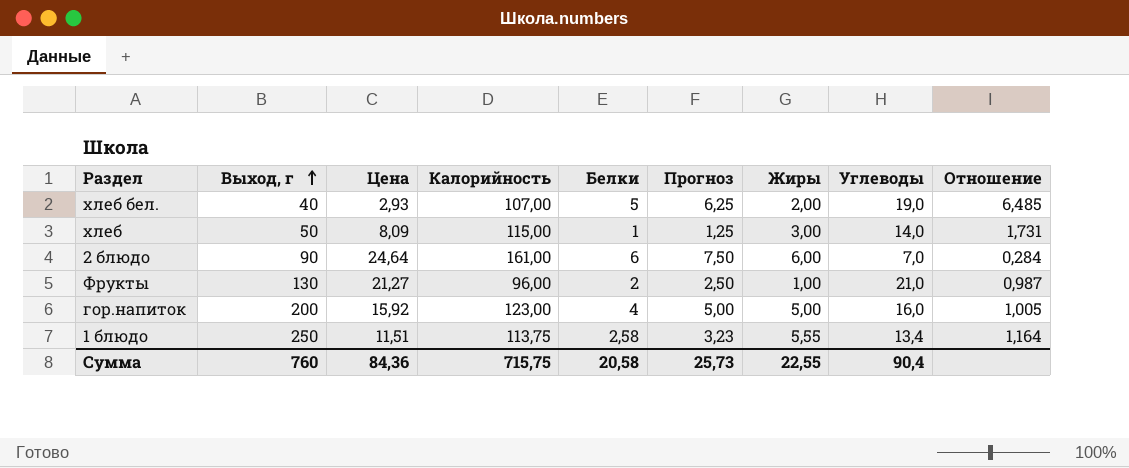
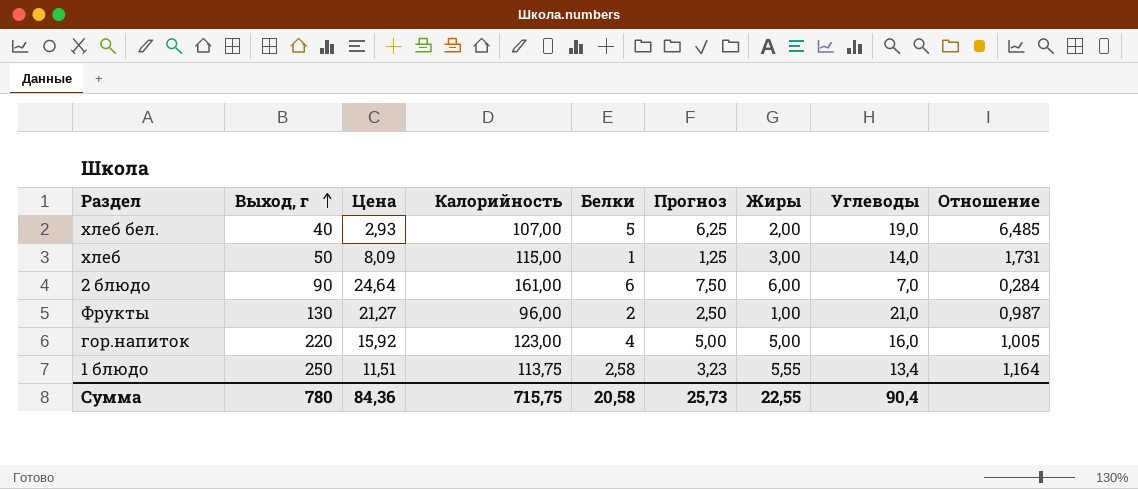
гор.напиток | Выход, г: 200 -> 220
Сумма | Выход, г: 760 -> 780

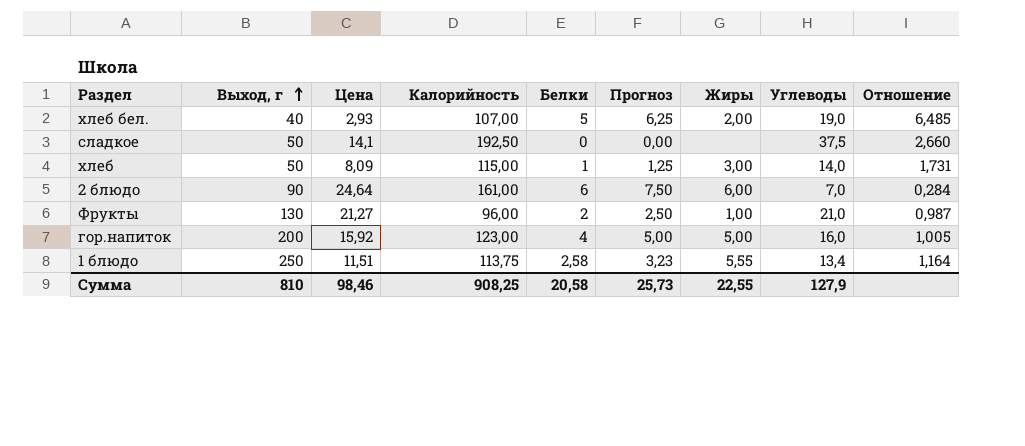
row сладкое: none -> 50 | 14,1 | 192,50 | 0 | 0,00 | none | 37,5 | 2,660
гор.напиток | Выход, г: 220 -> 200
Сумма | Выход, г: 780 -> 810
Сумма | Цена: 84,36 -> 98,46
Сумма | Калорийность: 715,75 -> 908,25
Сумма | Углеводы: 90,4 -> 127,9

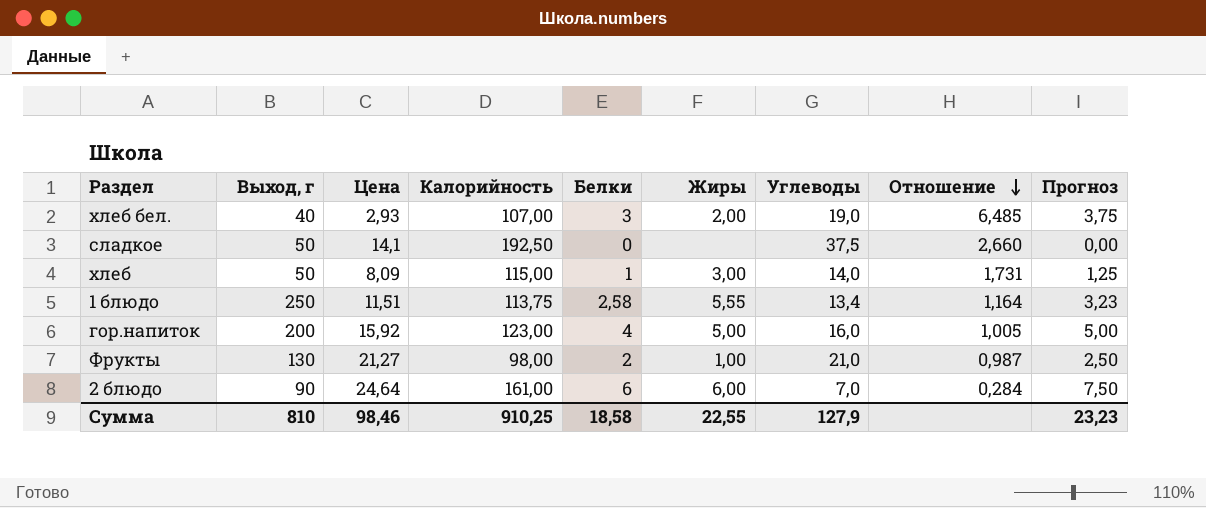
row order: Выход, г ascending -> Отношение descending
column Прогноз | position: 6 -> 9
хлеб бел. | Белки: 5 -> 3
хлеб бел. | Прогноз: 6,25 -> 3,75
Фрукты | Калорийность: 96,00 -> 98,00
Сумма | Калорийность: 908,25 -> 910,25
Сумма | Белки: 20,58 -> 18,58
Сумма | Прогноз: 25,73 -> 23,23

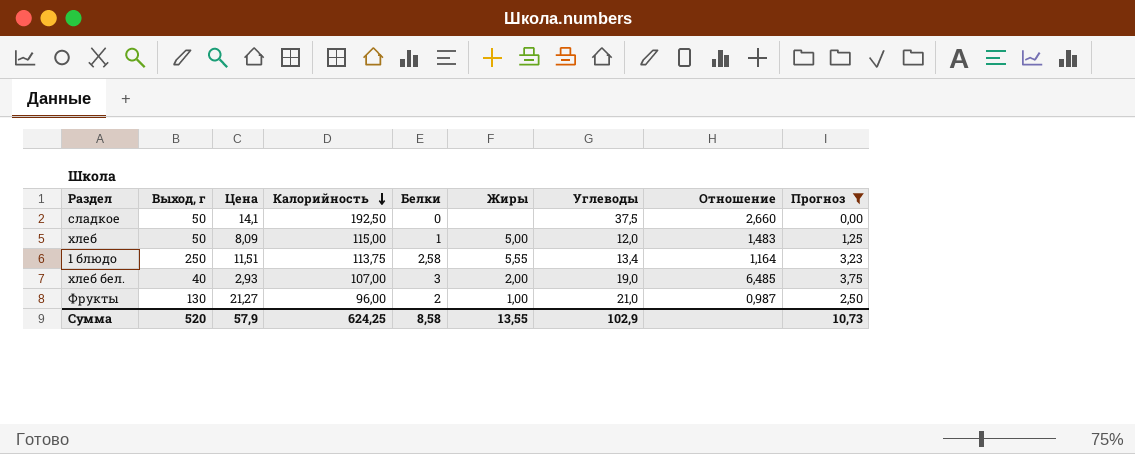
filter: none -> Прогноз <= 3,75
row order: Отношение descending -> Калорийность descending
хлеб | Жиры: 3,00 -> 5,00
хлеб | Углеводы: 14,0 -> 12,0
хлеб | Отношение: 1,731 -> 1,483
Фрукты | Калорийность: 98,00 -> 96,00
Сумма | Выход, г: 810 -> 520
Сумма | Цена: 98,46 -> 57,9
Сумма | Калорийность: 910,25 -> 624,25
Сумма | Белки: 18,58 -> 8,58
Сумма | Жиры: 22,55 -> 13,55
Сумма | Углеводы: 127,9 -> 102,9
Сумма | Прогноз: 23,23 -> 10,73

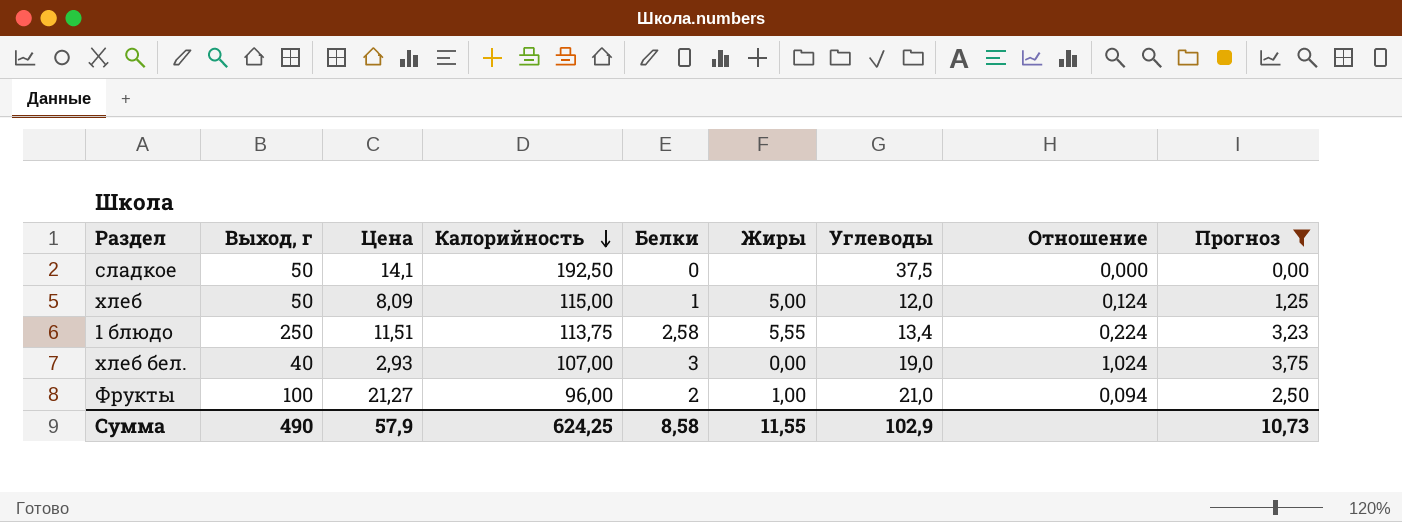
column Отношение | formula: [Углеводы] / [Цена] -> [Белки] / [Цена]
хлеб бел. | Жиры: 2,00 -> 0,00
Фрукты | Выход, г: 130 -> 100
Сумма | Выход, г: 520 -> 490
Сумма | Жиры: 13,55 -> 11,55

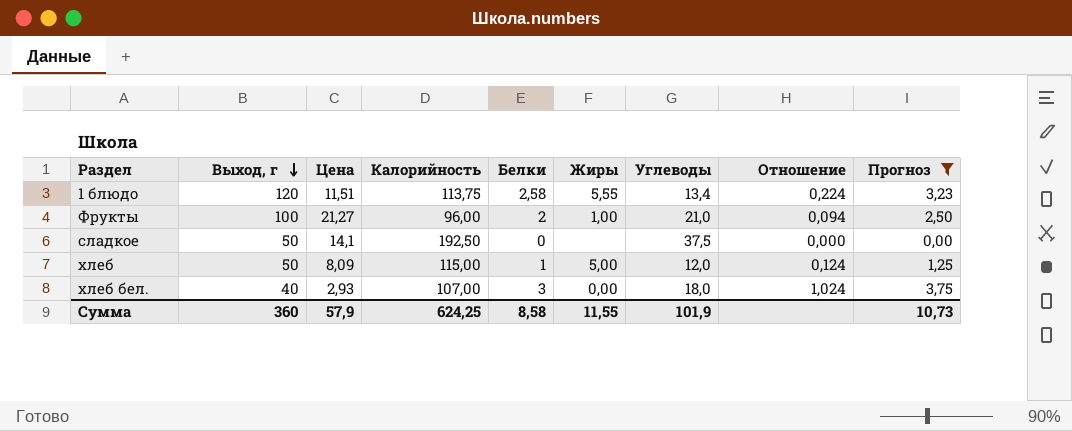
row order: Калорийность descending -> Выход, г descending
1 блюдо | Выход, г: 250 -> 120
хлеб бел. | Углеводы: 19,0 -> 18,0
Сумма | Выход, г: 490 -> 360
Сумма | Углеводы: 102,9 -> 101,9

